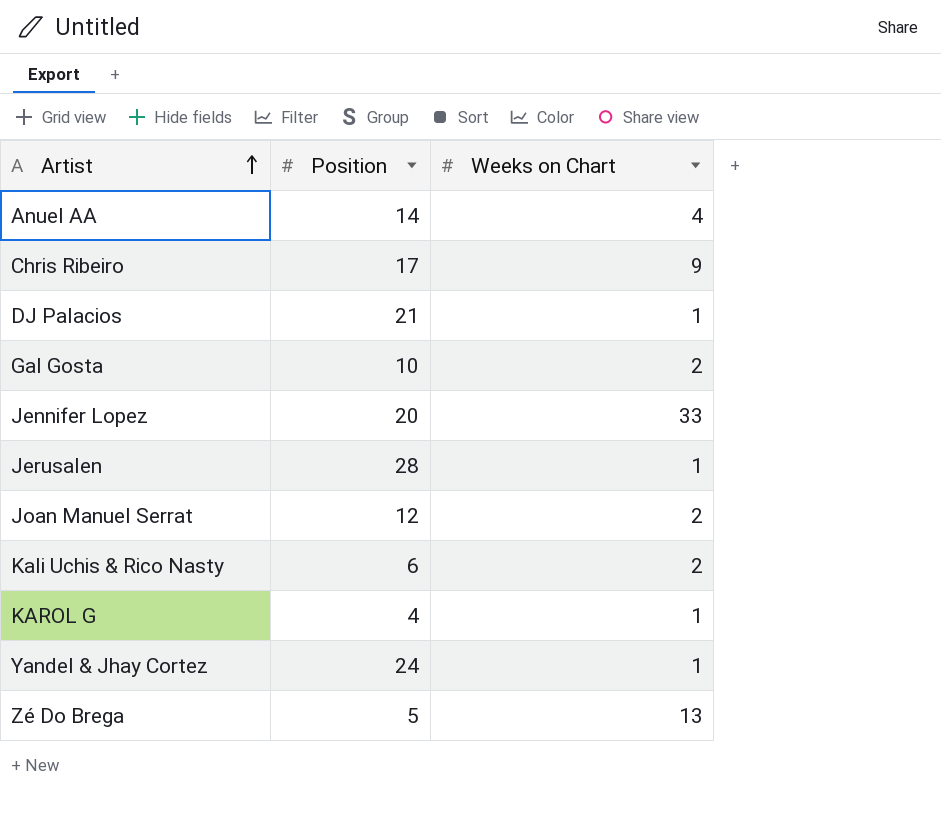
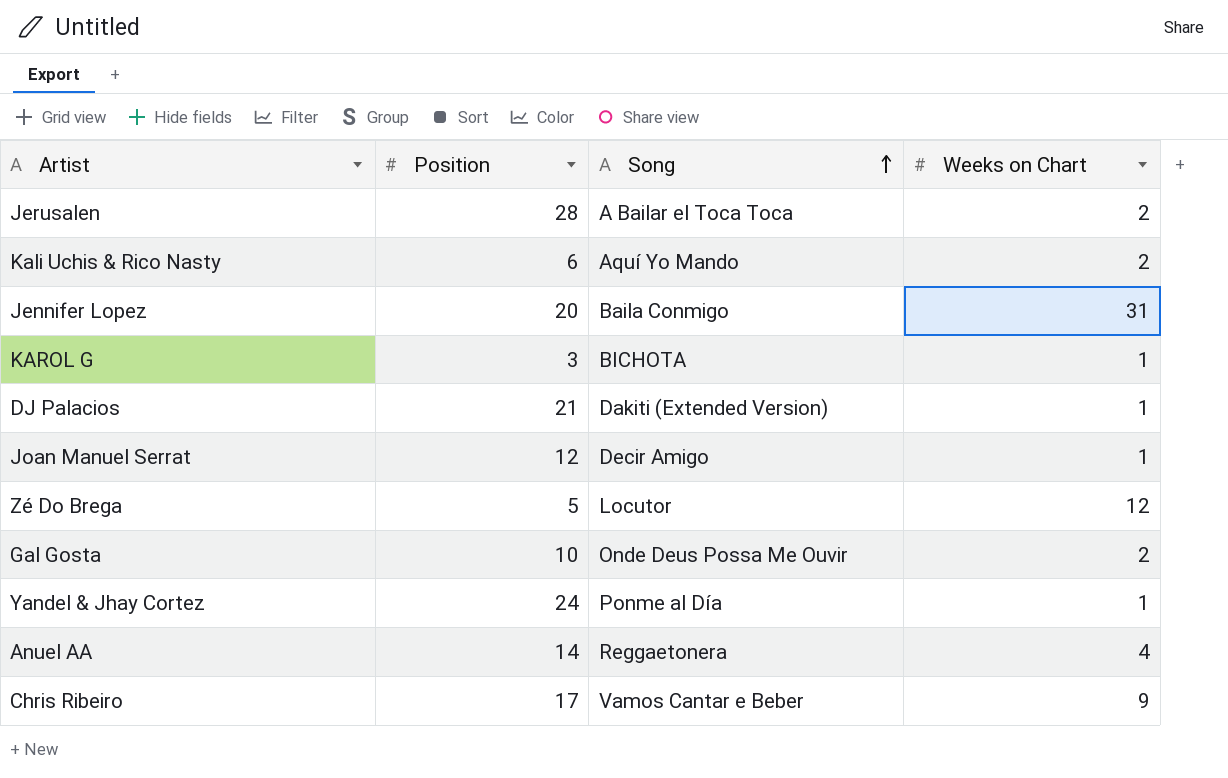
row order: Artist ascending -> Song ascending
column Song | position: none -> 3
Jerusalen | Weeks on Chart: 1 -> 2
Jennifer Lopez | Weeks on Chart: 33 -> 31
KAROL G | Position: 4 -> 3
Joan Manuel Serrat | Weeks on Chart: 2 -> 1
Zé Do Brega | Weeks on Chart: 13 -> 12

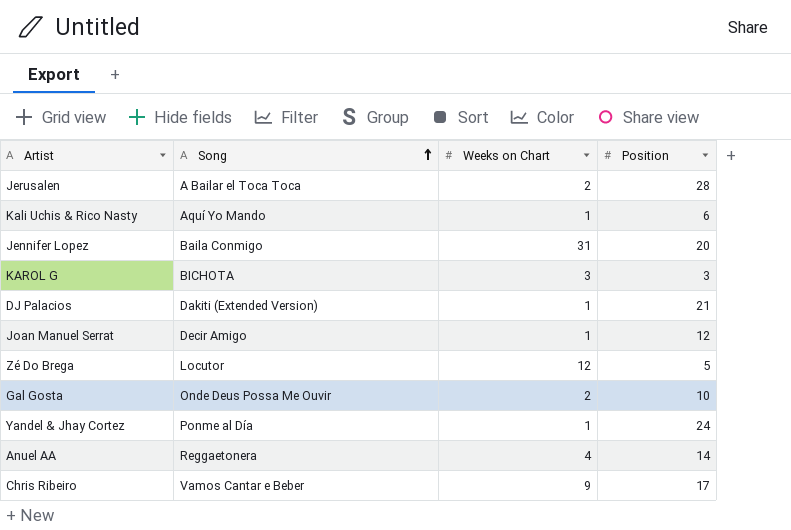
column Position | position: 2 -> 4
Kali Uchis & Rico Nasty | Weeks on Chart: 2 -> 1
KAROL G | Weeks on Chart: 1 -> 3

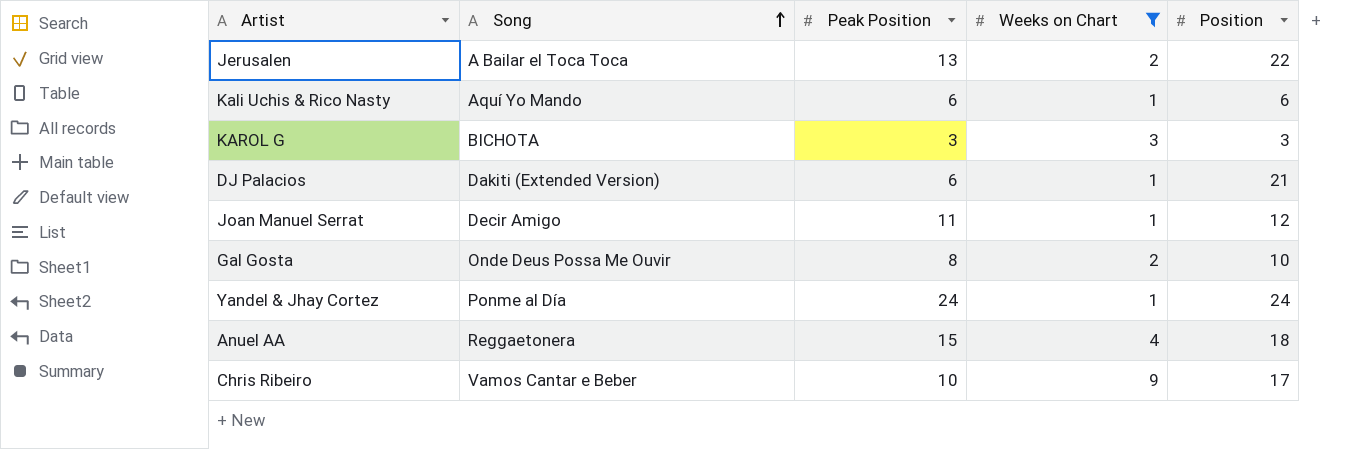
filter: none -> Weeks on Chart <= 9
column Peak Position | position: none -> 3
Jerusalen | Position: 28 -> 22
Anuel AA | Position: 14 -> 18

